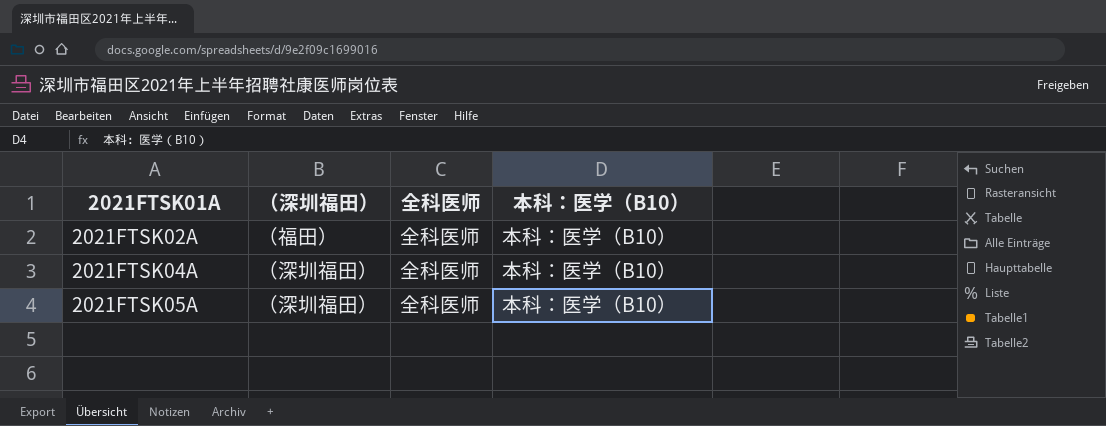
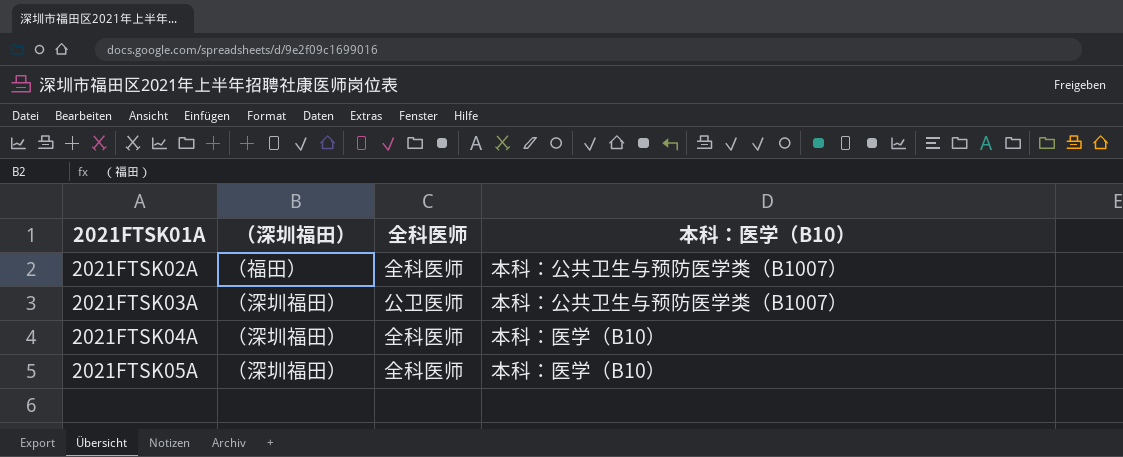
2021FTSK02A | 本科：医学（B10）: 本科：医学（B10） -> 本科：公共卫生与预防医学类（B1007）
row 2021FTSK03A: none -> （深圳福田） | 公卫医师 | 本科：公共卫生与预防医学类（B1007）

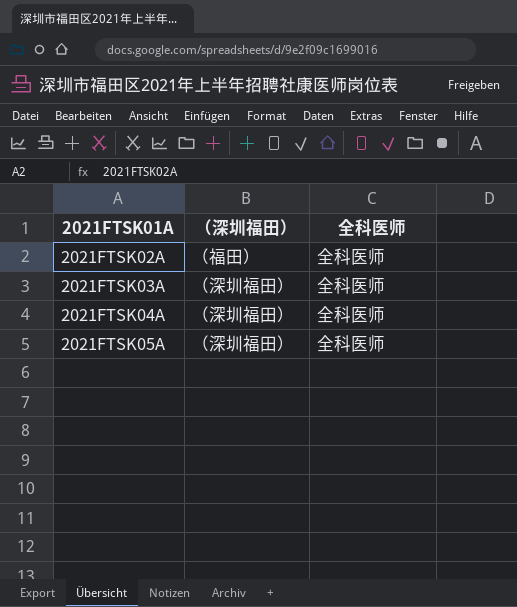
column 本科：医学（B10） | position: 4 -> none
2021FTSK03A | 全科医师: 公卫医师 -> 全科医师

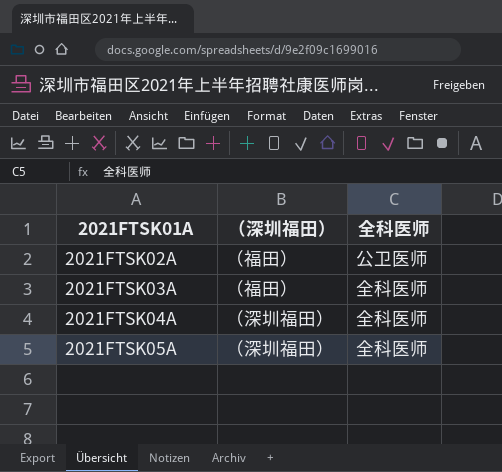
2021FTSK02A | 全科医师: 全科医师 -> 公卫医师
2021FTSK03A | （深圳福田）: （深圳福田） -> （福田）

